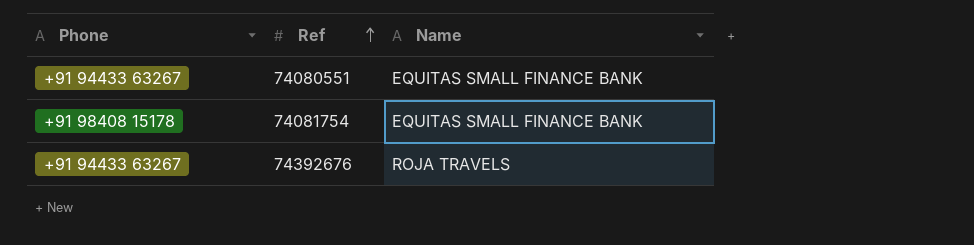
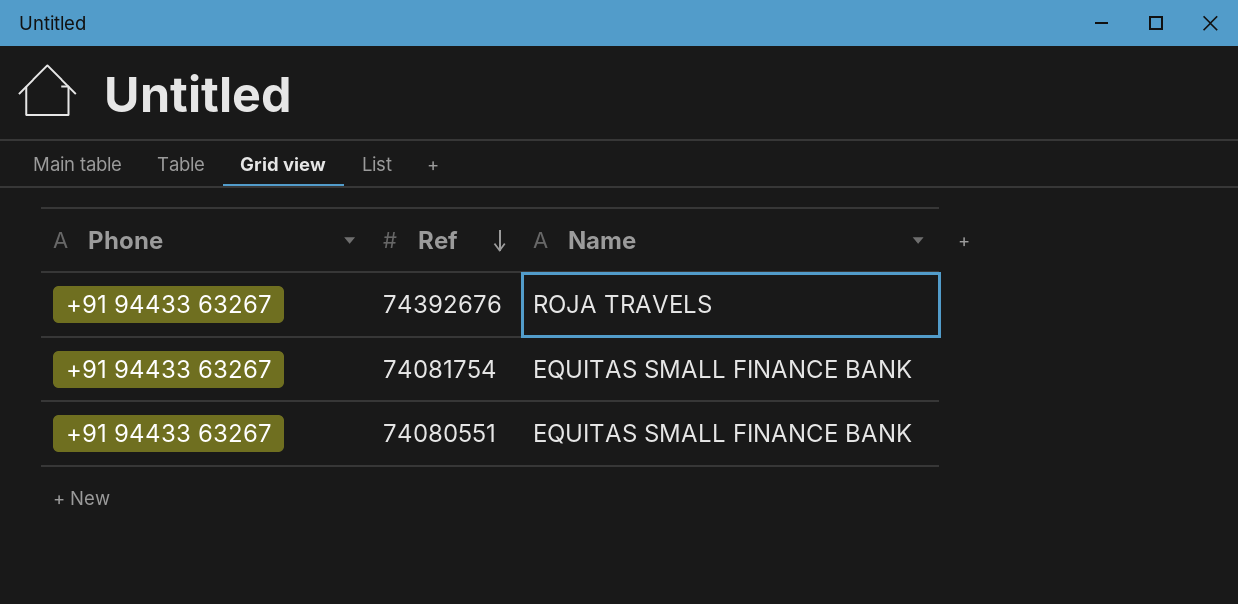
row order: Ref ascending -> Ref descending
74081754 | Phone: +91 98408 15178 -> +91 94433 63267

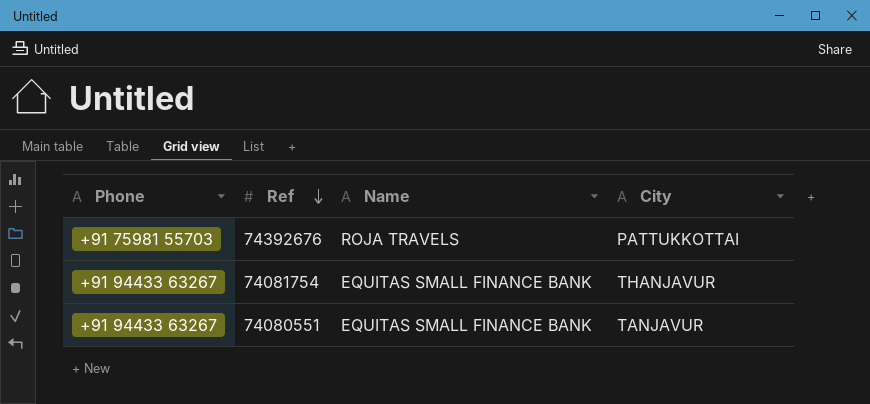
column City | position: none -> 4
74392676 | Phone: +91 94433 63267 -> +91 75981 55703

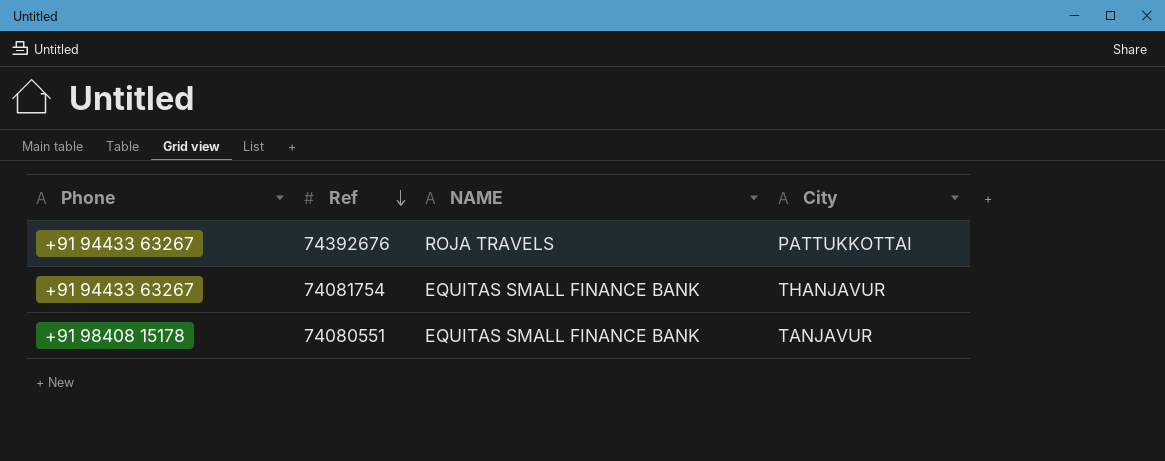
column name: Name -> NAME
74392676 | Phone: +91 75981 55703 -> +91 94433 63267
74080551 | Phone: +91 94433 63267 -> +91 98408 15178

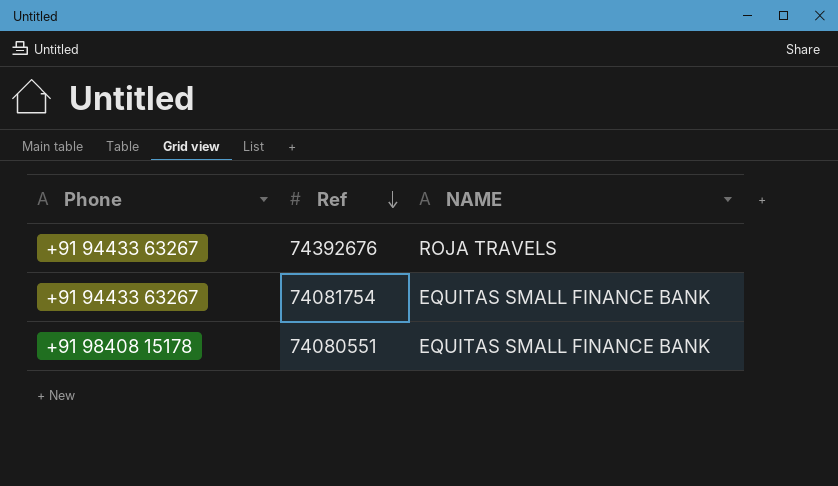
column City | position: 4 -> none

